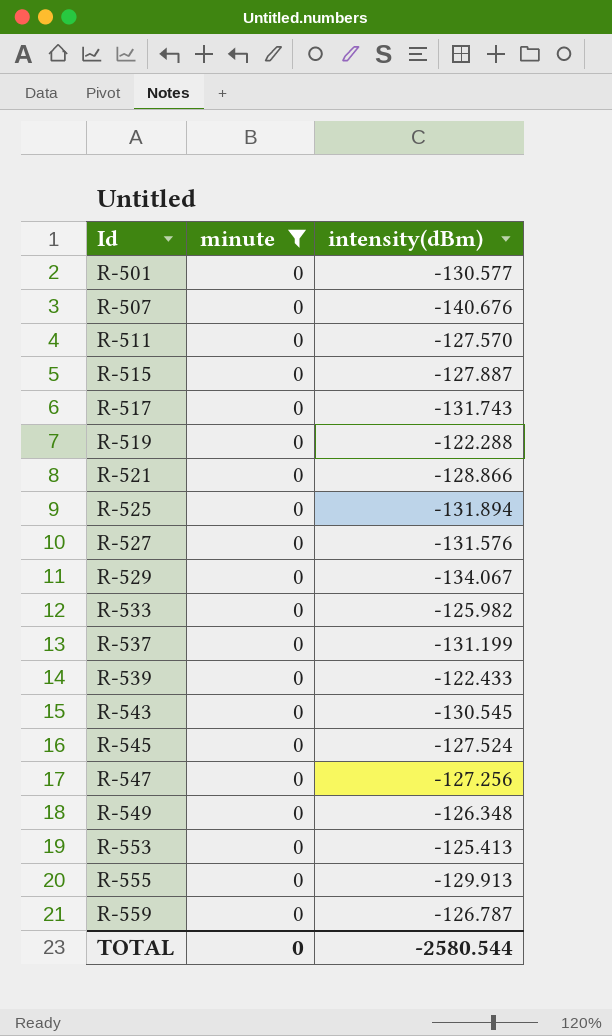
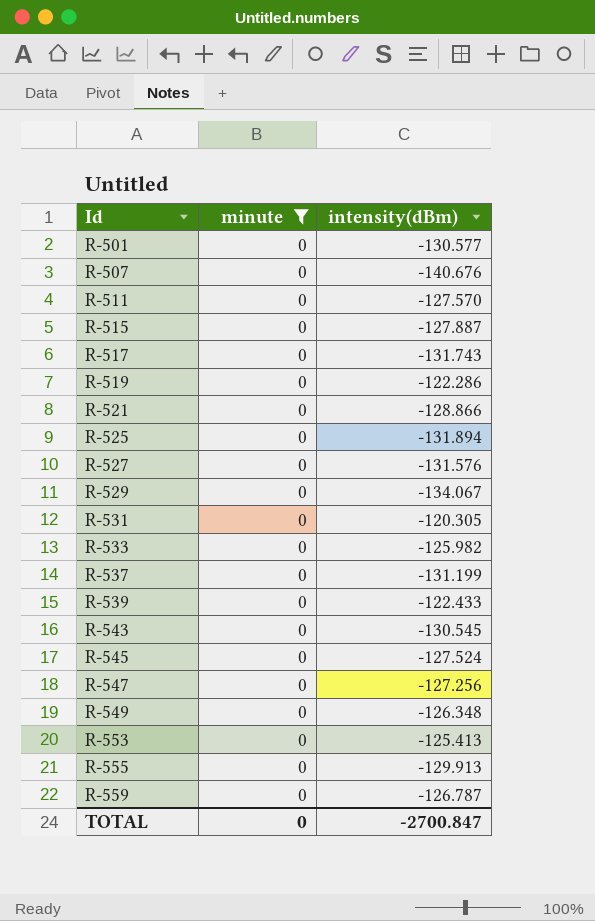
R-519 | intensity(dBm): -122.288 -> -122.286
row R-531: none -> 0 | -120.305
TOTAL | intensity(dBm): -2580.544 -> -2700.847

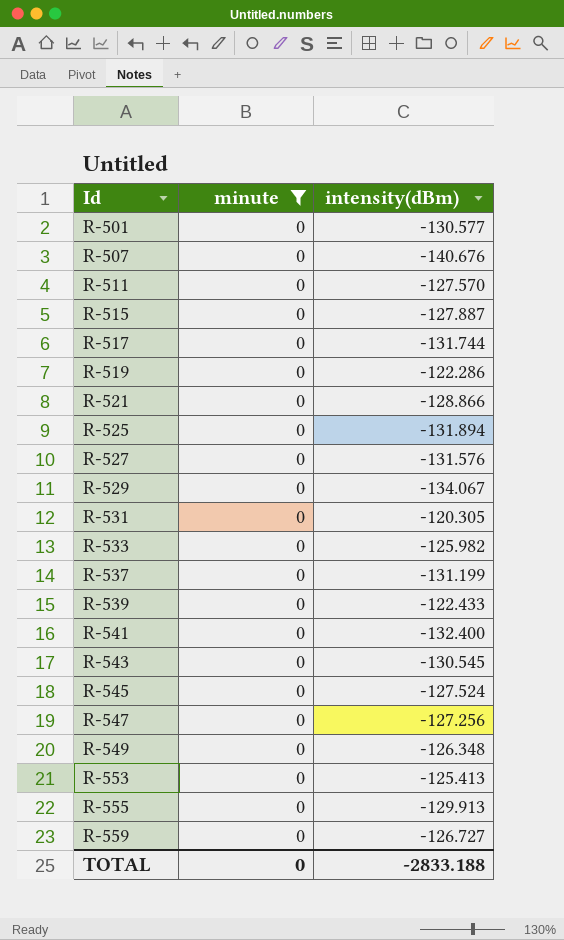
R-517 | intensity(dBm): -131.743 -> -131.744
row R-541: none -> 0 | -132.400
R-559 | intensity(dBm): -126.787 -> -126.727
TOTAL | intensity(dBm): -2700.847 -> -2833.188

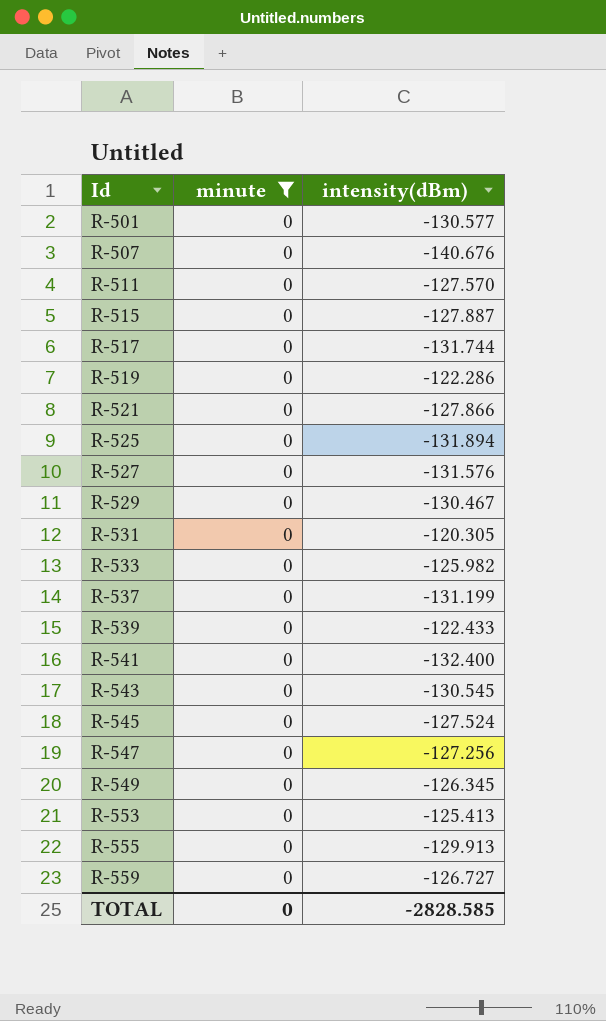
R-521 | intensity(dBm): -128.866 -> -127.866
R-529 | intensity(dBm): -134.067 -> -130.467
R-549 | intensity(dBm): -126.348 -> -126.345
TOTAL | intensity(dBm): -2833.188 -> -2828.585

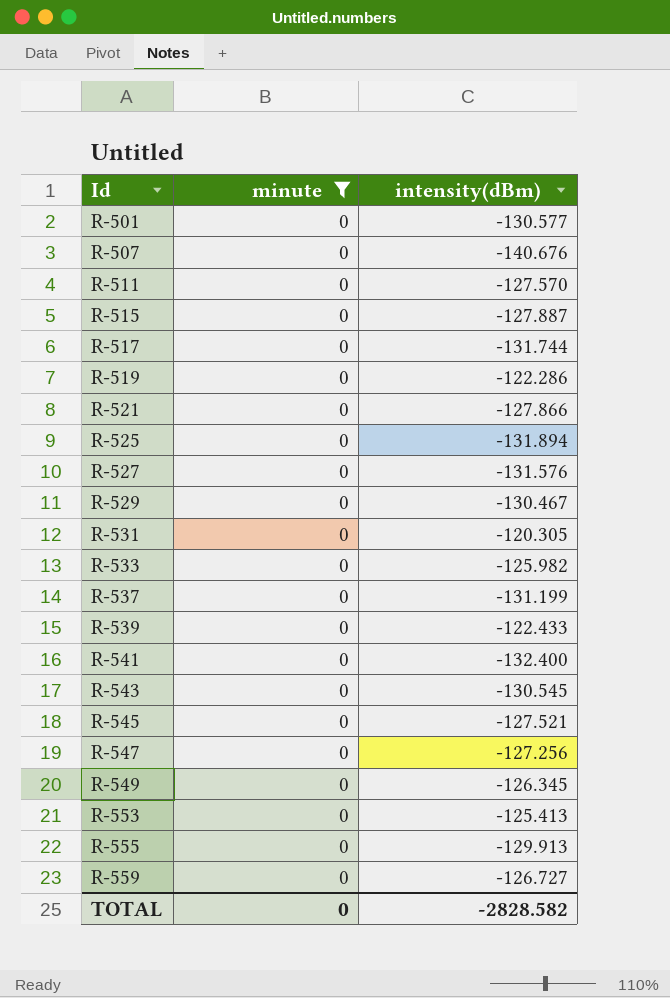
R-545 | intensity(dBm): -127.524 -> -127.521
TOTAL | intensity(dBm): -2828.585 -> -2828.582

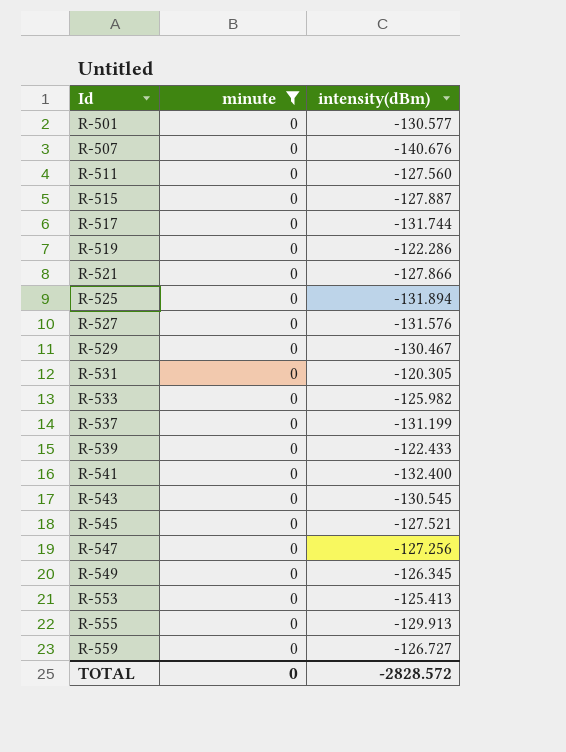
R-511 | intensity(dBm): -127.570 -> -127.560
TOTAL | intensity(dBm): -2828.582 -> -2828.572

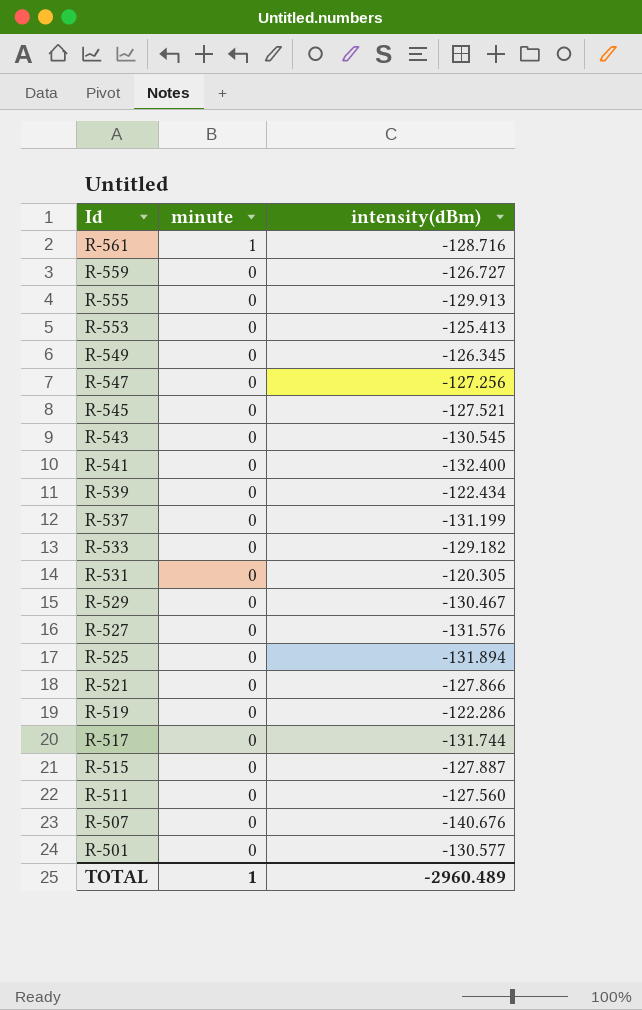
filter: minute = 0 -> none
row order: Id ascending -> Id descending
R-539 | intensity(dBm): -122.433 -> -122.434
R-533 | intensity(dBm): -125.982 -> -129.182
TOTAL | minute: 0 -> 1
TOTAL | intensity(dBm): -2828.572 -> -2960.489

